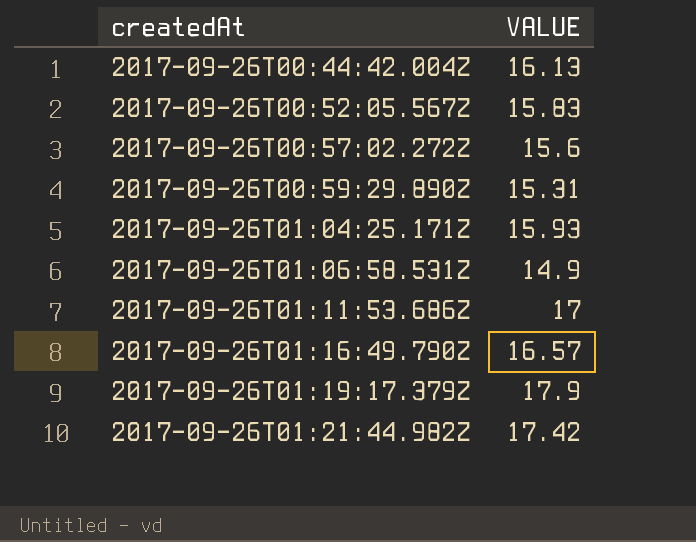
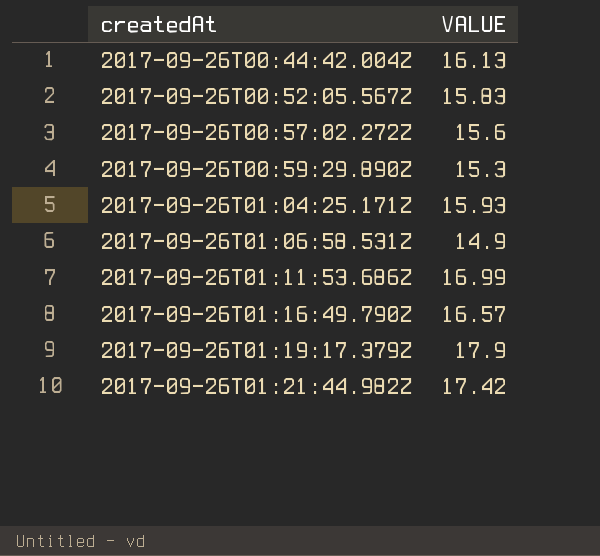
2017-09-26T00:59:29.890Z | VALUE: 15.31 -> 15.3
2017-09-26T01:11:53.686Z | VALUE: 17 -> 16.99

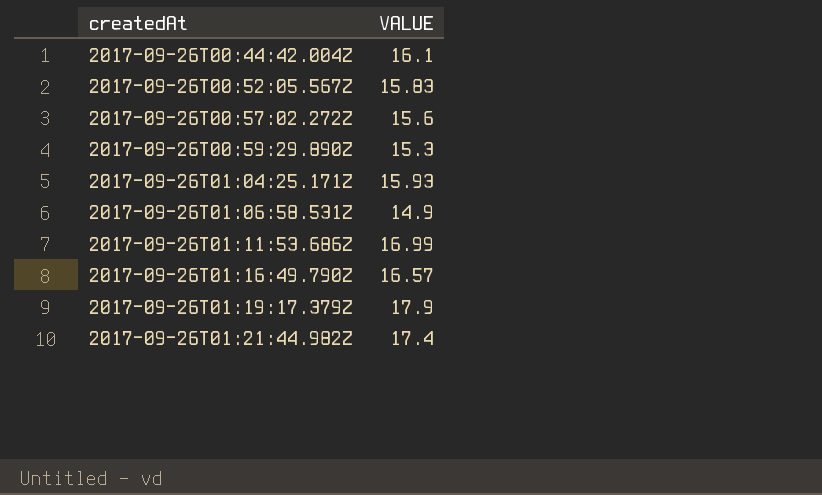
2017-09-26T00:44:42.004Z | VALUE: 16.13 -> 16.1
2017-09-26T01:21:44.982Z | VALUE: 17.42 -> 17.4

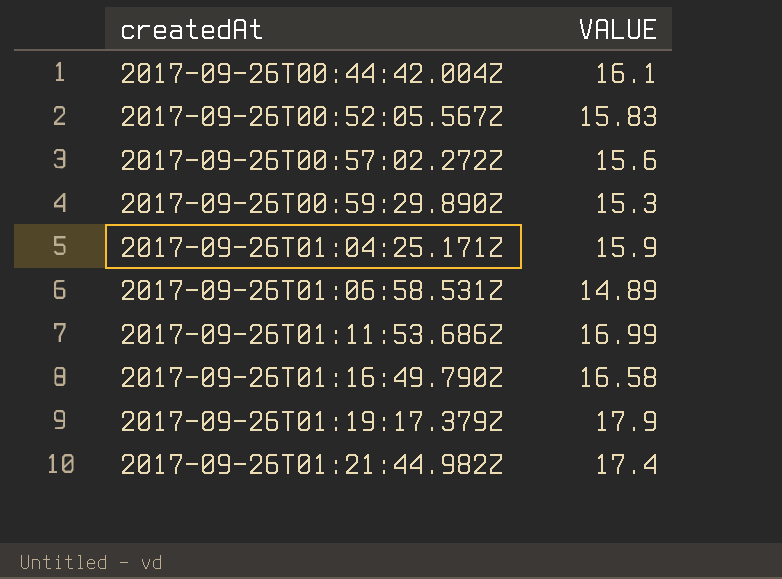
2017-09-26T01:04:25.171Z | VALUE: 15.93 -> 15.9
2017-09-26T01:06:58.531Z | VALUE: 14.9 -> 14.89
2017-09-26T01:16:49.790Z | VALUE: 16.57 -> 16.58

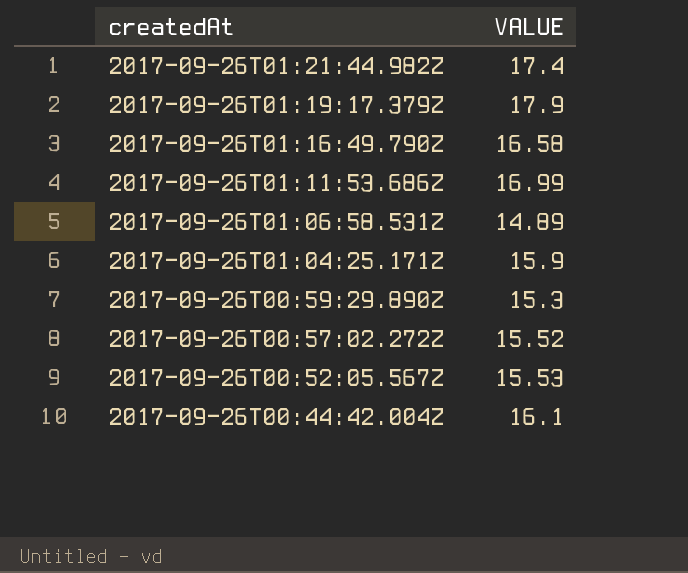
row order: createdAt ascending -> createdAt descending
2017-09-26T00:57:02.272Z | VALUE: 15.6 -> 15.52
2017-09-26T00:52:05.567Z | VALUE: 15.83 -> 15.53

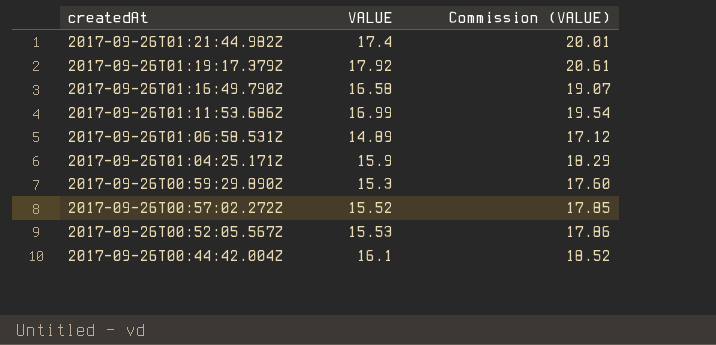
column Commission (VALUE) | formula: none -> [VALUE] * 1.15
2017-09-26T01:19:17.379Z | VALUE: 17.9 -> 17.92

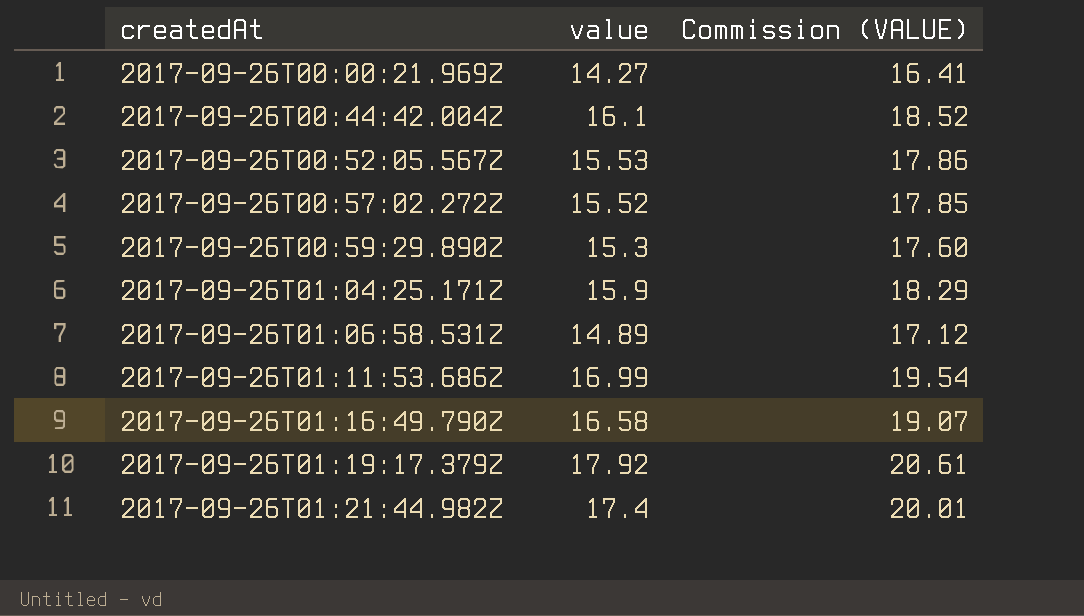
row order: createdAt descending -> createdAt ascending
column name: VALUE -> value
row 2017-09-26T00:00:21.969Z: none -> 14.27 | 16.41

